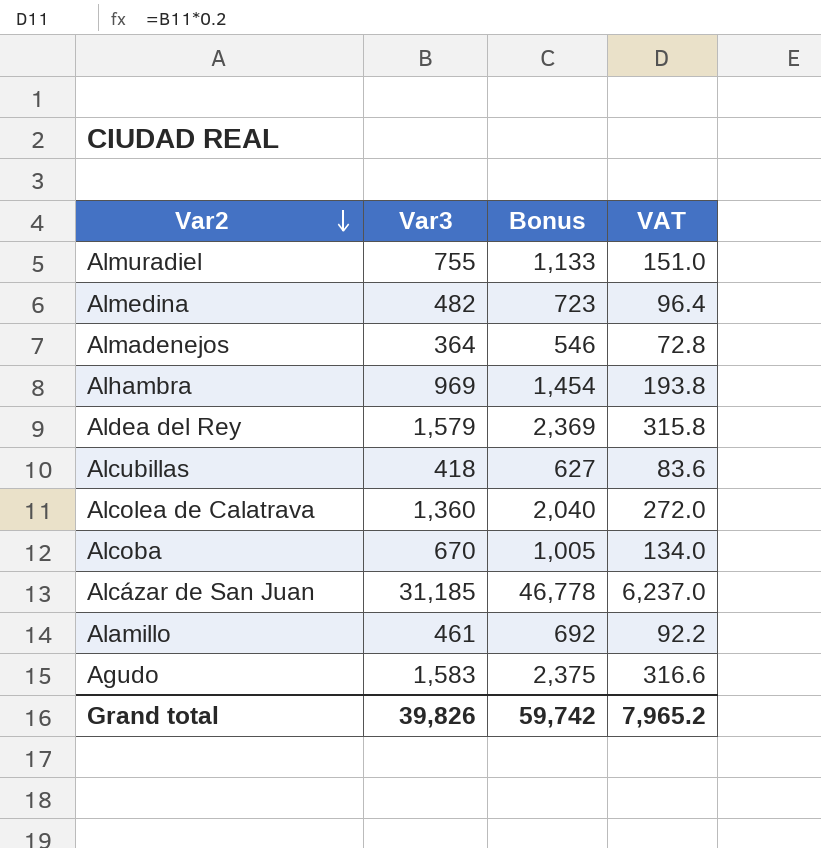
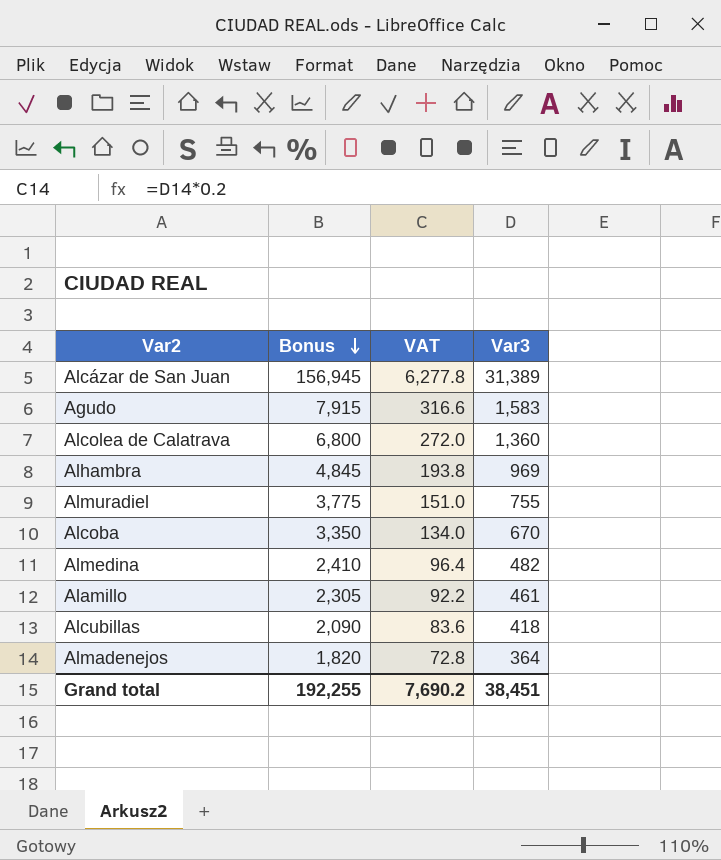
row order: Var2 descending -> Bonus descending
column Bonus | formula: [Var3] * 1.5 -> [Var3] * 5
column Var3 | position: 2 -> 4
row Aldea del Rey: 1,579 | 2,369 | 315.8 -> none
Alcázar de San Juan | VAT: 6,237.0 -> 6,277.8
Alcázar de San Juan | Var3: 31,185 -> 31,389
Grand total | Bonus: 59,742 -> 192,255
Grand total | VAT: 7,965.2 -> 7,690.2
Grand total | Var3: 39,826 -> 38,451

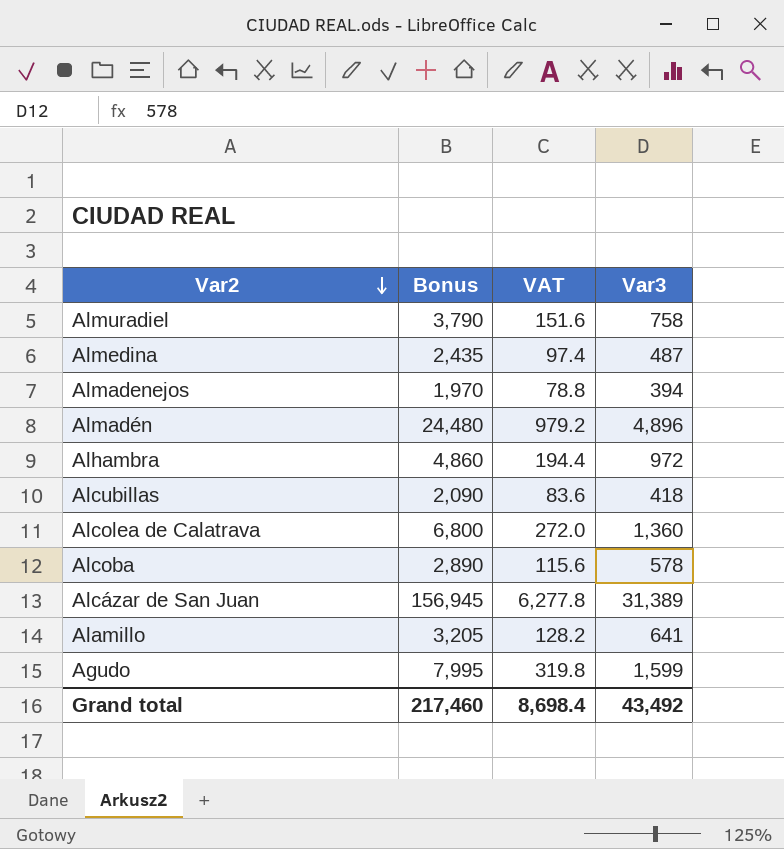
row order: Bonus descending -> Var2 descending
Almuradiel | Bonus: 3,775 -> 3,790
Almuradiel | VAT: 151.0 -> 151.6
Almuradiel | Var3: 755 -> 758
Almedina | Bonus: 2,410 -> 2,435
Almedina | VAT: 96.4 -> 97.4
Almedina | Var3: 482 -> 487
Almadenejos | Bonus: 1,820 -> 1,970
Almadenejos | VAT: 72.8 -> 78.8
Almadenejos | Var3: 364 -> 394
row Almadén: none -> 24,480 | 979.2 | 4,896
Alhambra | Bonus: 4,845 -> 4,860
Alhambra | VAT: 193.8 -> 194.4
Alhambra | Var3: 969 -> 972
Alcoba | Bonus: 3,350 -> 2,890
Alcoba | VAT: 134.0 -> 115.6
Alcoba | Var3: 670 -> 578
Alamillo | Bonus: 2,305 -> 3,205
Alamillo | VAT: 92.2 -> 128.2
Alamillo | Var3: 461 -> 641
Agudo | Bonus: 7,915 -> 7,995
Agudo | VAT: 316.6 -> 319.8
Agudo | Var3: 1,583 -> 1,599
Grand total | Bonus: 192,255 -> 217,460
Grand total | VAT: 7,690.2 -> 8,698.4
Grand total | Var3: 38,451 -> 43,492

